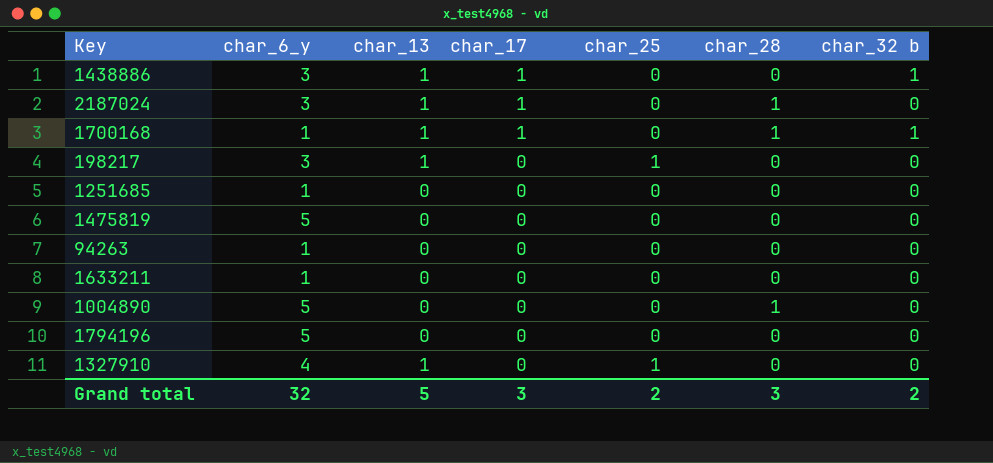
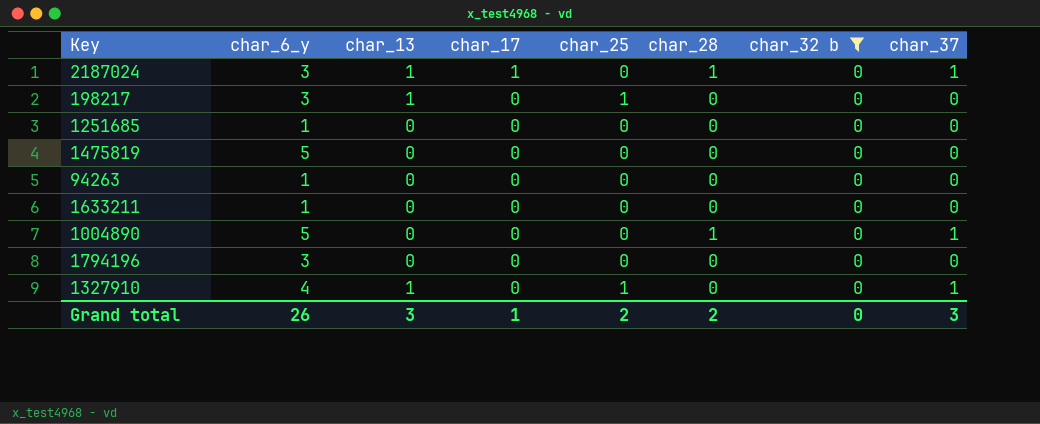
filter: none -> char_32 b = 0
column char_37 | position: none -> 8
1794196 | char_6_y: 5 -> 3
Grand total | char_6_y: 32 -> 26
Grand total | char_13: 5 -> 3
Grand total | char_17: 3 -> 1
Grand total | char_28: 3 -> 2
Grand total | char_32 b: 2 -> 0

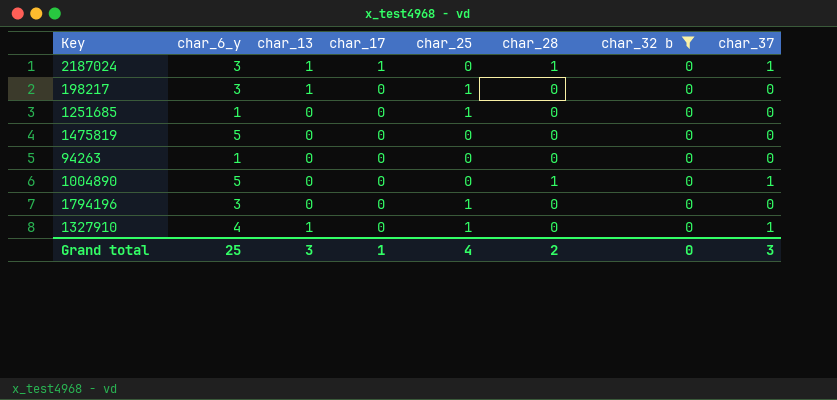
row 1633211: 1 | 0 | 0 | 0 | 0 | 0 | 0 -> none
1251685 | char_25: 0 -> 1
1794196 | char_25: 0 -> 1
Grand total | char_6_y: 26 -> 25
Grand total | char_25: 2 -> 4

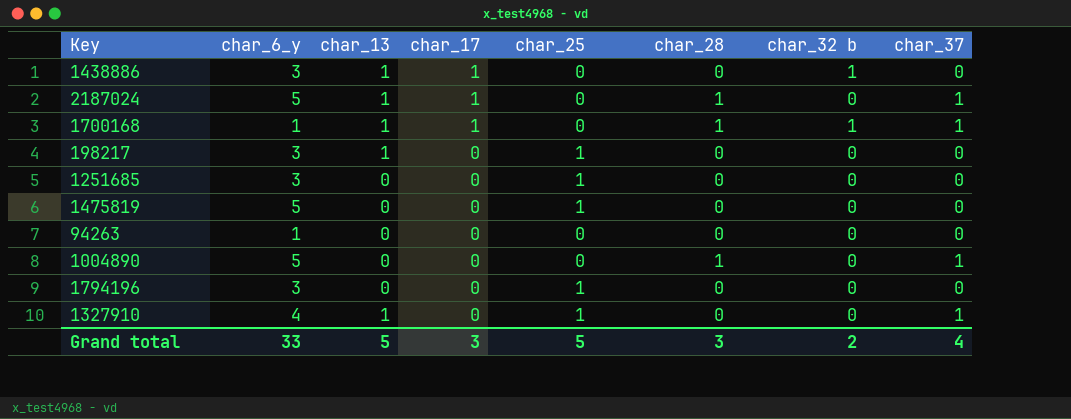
filter: char_32 b = 0 -> none
2187024 | char_6_y: 3 -> 5
1251685 | char_6_y: 1 -> 3
1475819 | char_25: 0 -> 1
Grand total | char_6_y: 25 -> 33
Grand total | char_13: 3 -> 5
Grand total | char_17: 1 -> 3
Grand total | char_25: 4 -> 5
Grand total | char_28: 2 -> 3
Grand total | char_32 b: 0 -> 2
Grand total | char_37: 3 -> 4

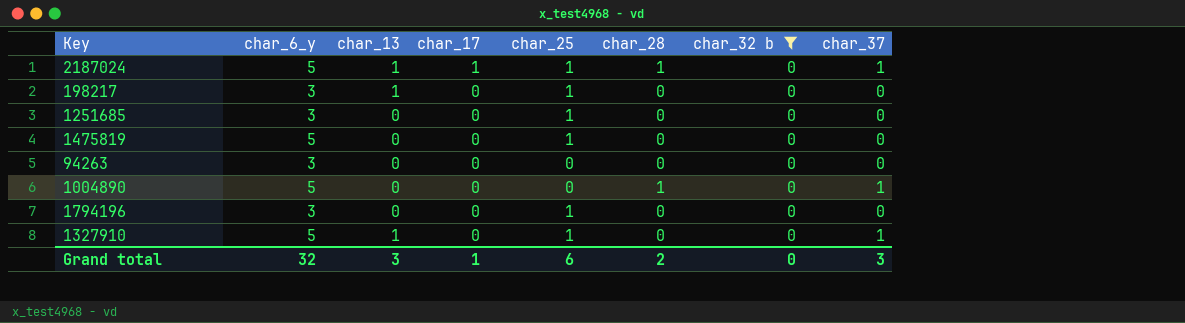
filter: none -> char_32 b = 0
2187024 | char_25: 0 -> 1
94263 | char_6_y: 1 -> 3
1327910 | char_6_y: 4 -> 5
Grand total | char_6_y: 33 -> 32
Grand total | char_13: 5 -> 3
Grand total | char_17: 3 -> 1
Grand total | char_25: 5 -> 6
Grand total | char_28: 3 -> 2
Grand total | char_32 b: 2 -> 0
Grand total | char_37: 4 -> 3

